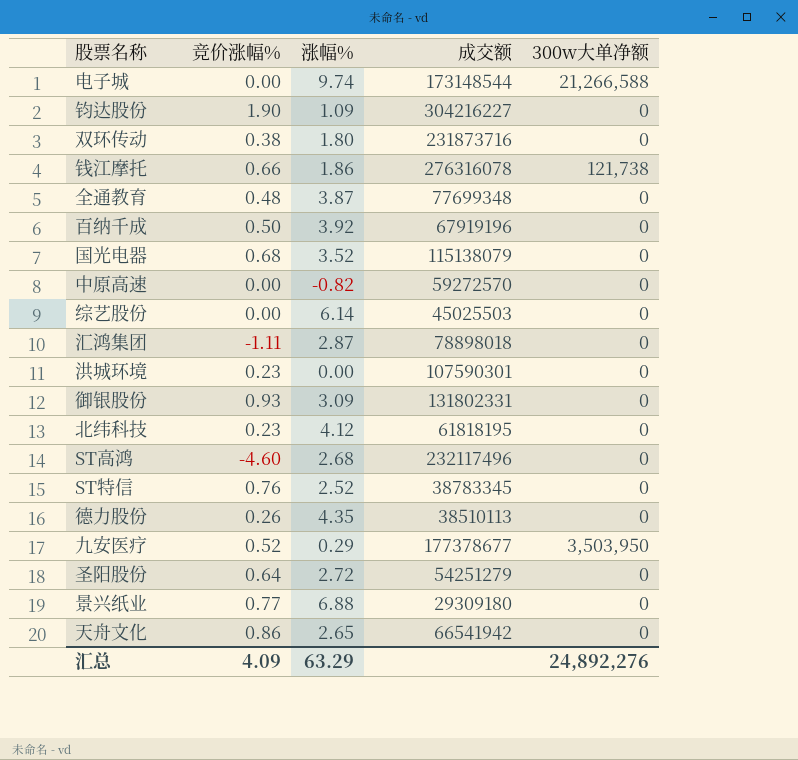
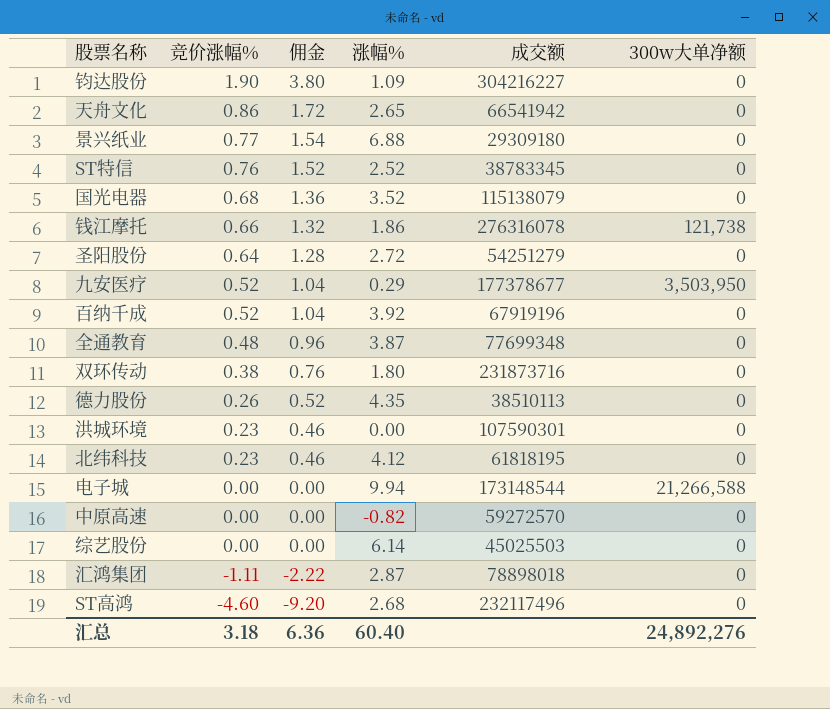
row order: none -> 竞价涨幅% descending
column 佣金 | formula: none -> [竞价涨幅%] * 2
row 御银股份: 0.93 | 3.09 | 131802331 | 0 -> none
百纳千成 | 竞价涨幅%: 0.50 -> 0.52
电子城 | 涨幅%: 9.74 -> 9.94
汇总 | 竞价涨幅%: 4.09 -> 3.18
汇总 | 涨幅%: 63.29 -> 60.40

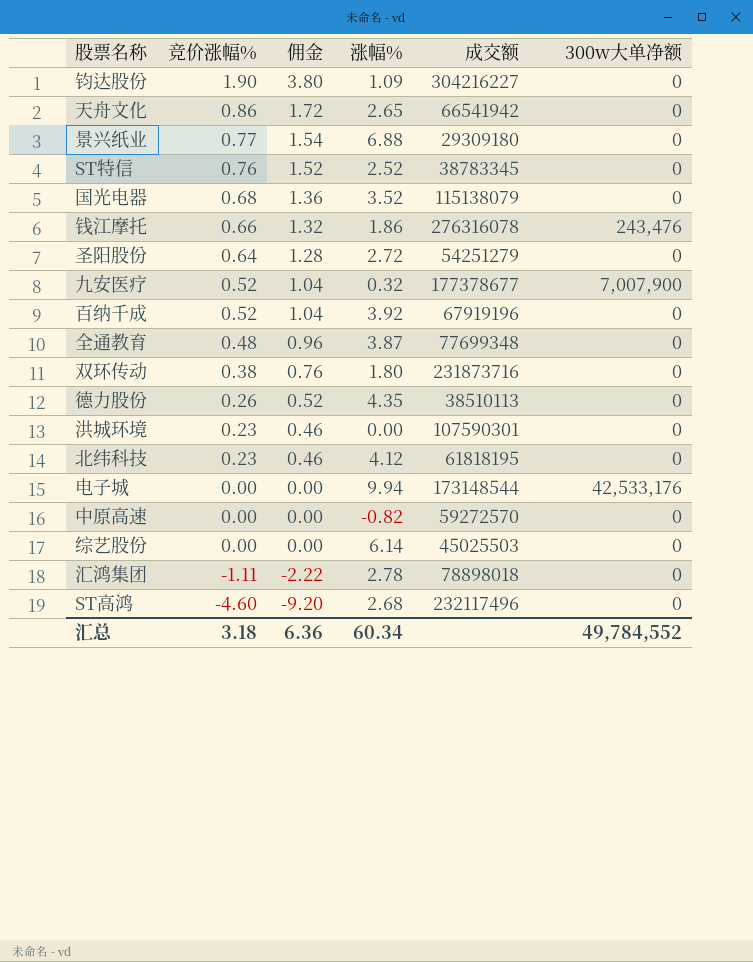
钱江摩托 | 300w大单净额: 121,738 -> 243,476
九安医疗 | 涨幅%: 0.29 -> 0.32
九安医疗 | 300w大单净额: 3,503,950 -> 7,007,900
电子城 | 300w大单净额: 21,266,588 -> 42,533,176
汇鸿集团 | 涨幅%: 2.87 -> 2.78
汇总 | 涨幅%: 60.40 -> 60.34
汇总 | 300w大单净额: 24,892,276 -> 49,784,552

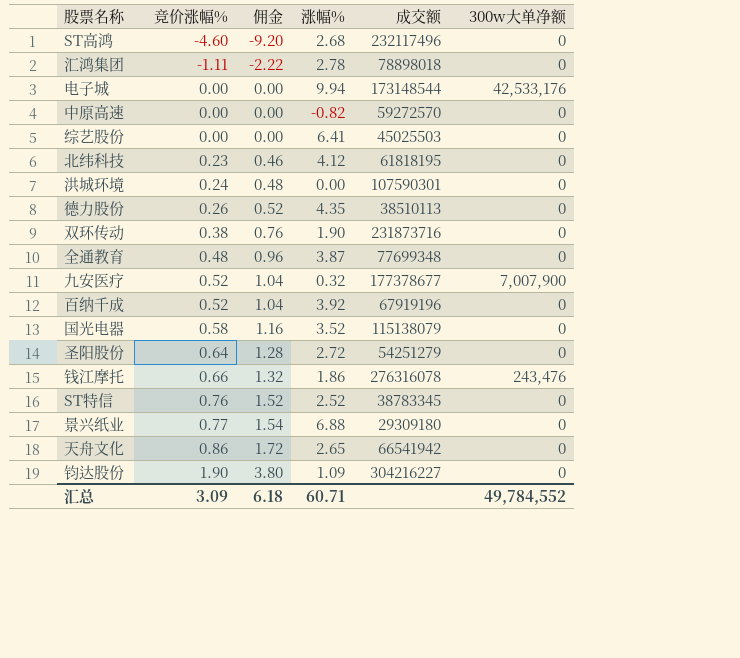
row order: 竞价涨幅% descending -> 竞价涨幅% ascending
综艺股份 | 涨幅%: 6.14 -> 6.41
洪城环境 | 竞价涨幅%: 0.23 -> 0.24
洪城环境 | 佣金: 0.46 -> 0.48
双环传动 | 涨幅%: 1.80 -> 1.90
国光电器 | 竞价涨幅%: 0.68 -> 0.58
国光电器 | 佣金: 1.36 -> 1.16
汇总 | 竞价涨幅%: 3.18 -> 3.09
汇总 | 佣金: 6.36 -> 6.18
汇总 | 涨幅%: 60.34 -> 60.71

